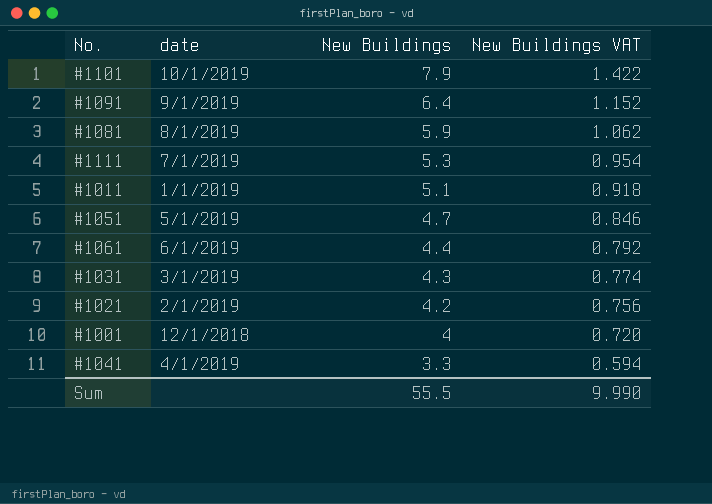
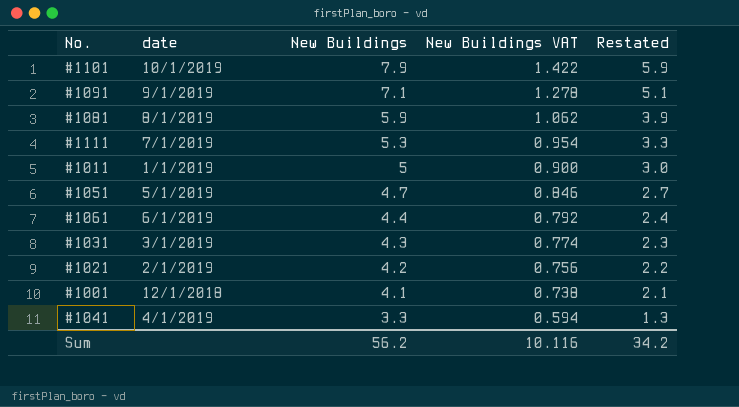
column Restated | formula: none -> [New Buildings] - 2
#1091 | New Buildings: 6.4 -> 7.1
#1091 | New Buildings VAT: 1.152 -> 1.278
#1011 | New Buildings: 5.1 -> 5
#1011 | New Buildings VAT: 0.918 -> 0.900
#1001 | New Buildings: 4 -> 4.1
#1001 | New Buildings VAT: 0.720 -> 0.738
Sum | New Buildings: 55.5 -> 56.2
Sum | New Buildings VAT: 9.990 -> 10.116

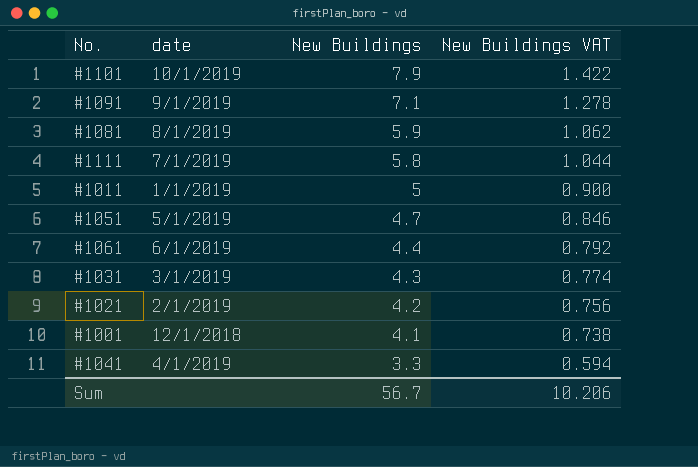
column Restated | formula: [New Buildings] - 2 -> none
#1111 | New Buildings: 5.3 -> 5.8
#1111 | New Buildings VAT: 0.954 -> 1.044
Sum | New Buildings: 56.2 -> 56.7
Sum | New Buildings VAT: 10.116 -> 10.206

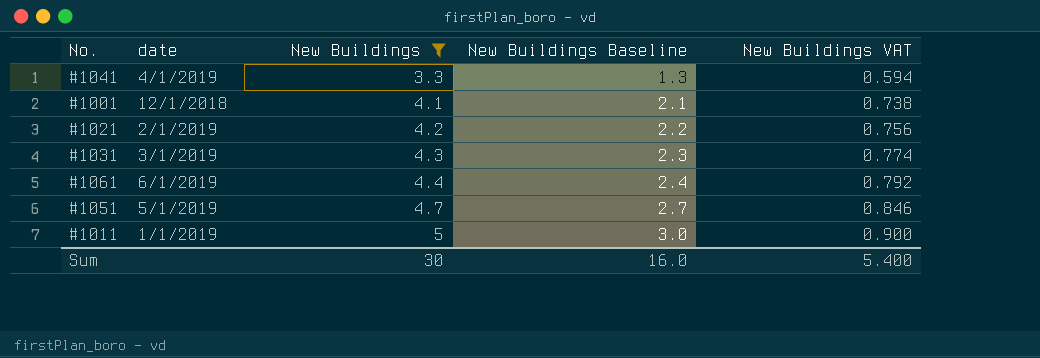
filter: none -> New Buildings <= 5
row order: New Buildings descending -> New Buildings ascending
column New Buildings Baseline | formula: none -> [New Buildings] - 2
Sum | New Buildings: 56.7 -> 30
Sum | New Buildings VAT: 10.206 -> 5.400

